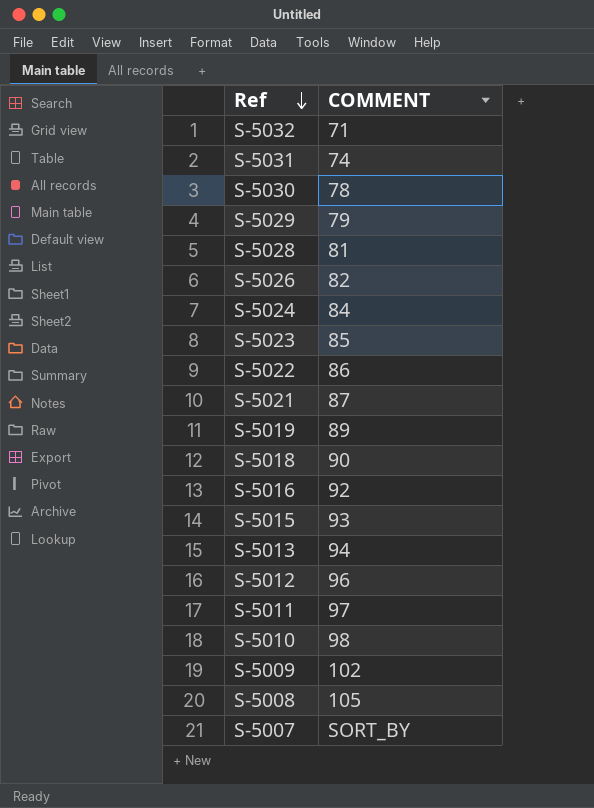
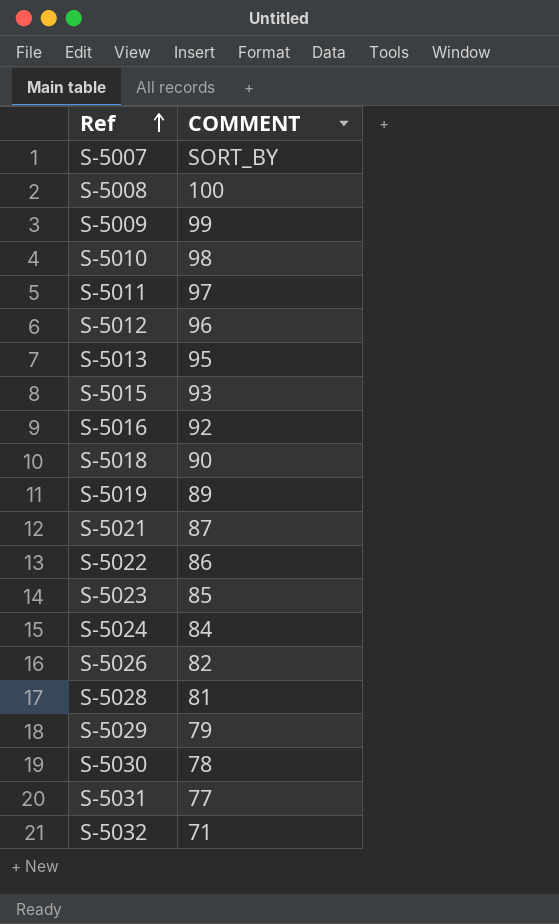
row order: Ref descending -> Ref ascending
S-5008 | COMMENT: 105 -> 100
S-5009 | COMMENT: 102 -> 99
S-5013 | COMMENT: 94 -> 95
S-5031 | COMMENT: 74 -> 77

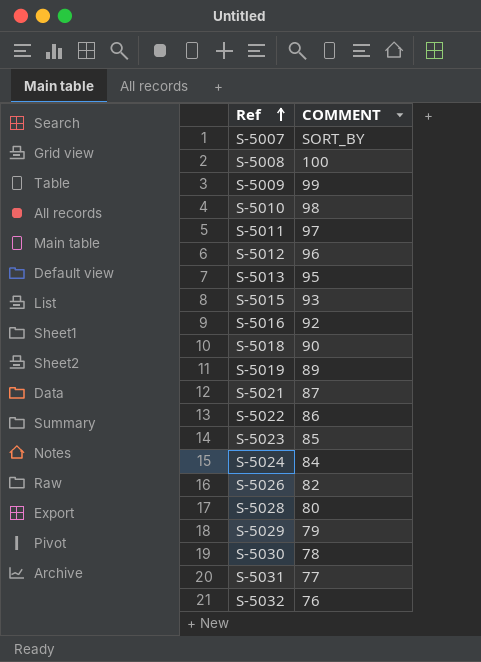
S-5028 | COMMENT: 81 -> 80
S-5032 | COMMENT: 71 -> 76

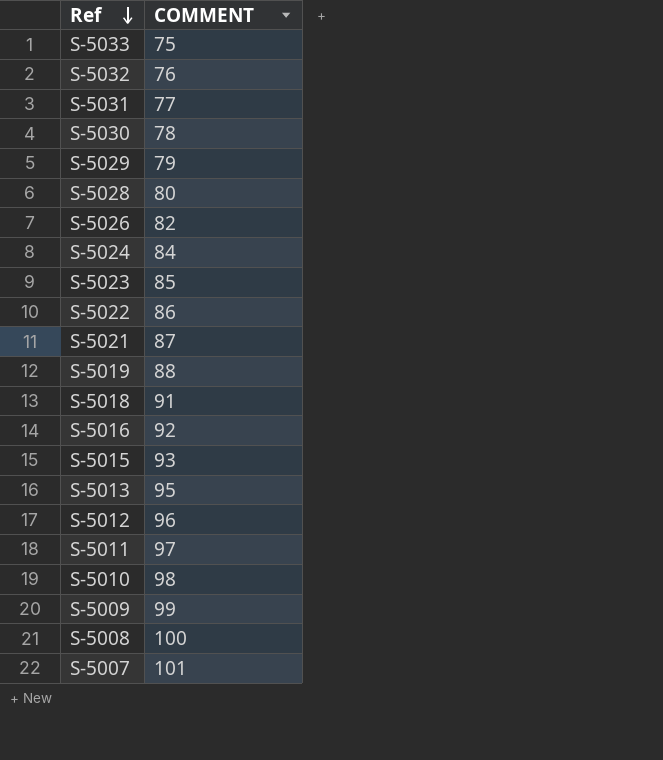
row order: Ref ascending -> Ref descending
row S-5033: none -> 75
S-5019 | COMMENT: 89 -> 88
S-5018 | COMMENT: 90 -> 91
S-5007 | COMMENT: SORT_BY -> 101

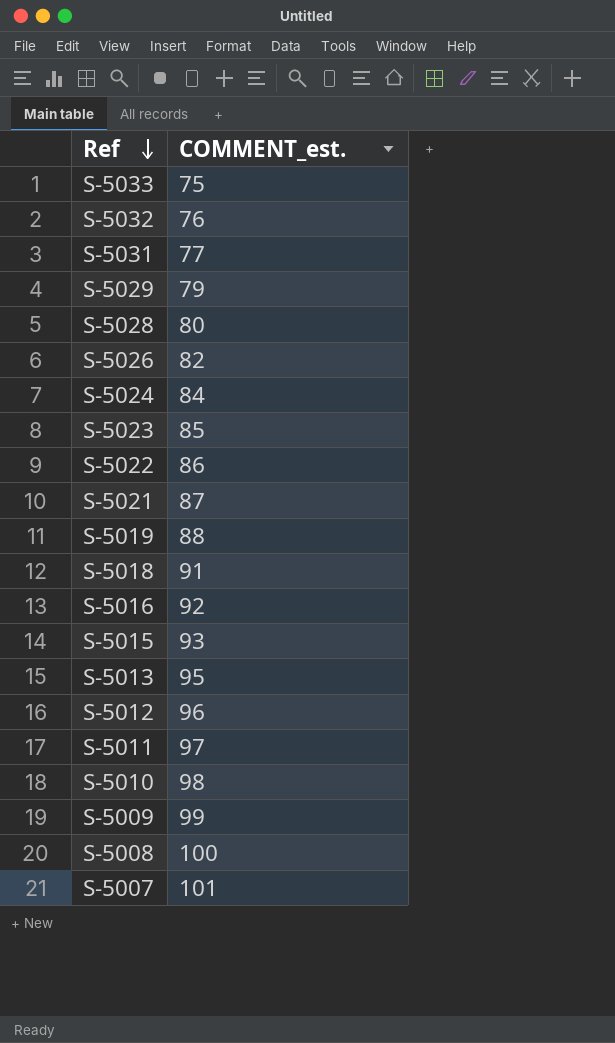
column name: COMMENT -> COMMENT_est.
row S-5030: 78 -> none

